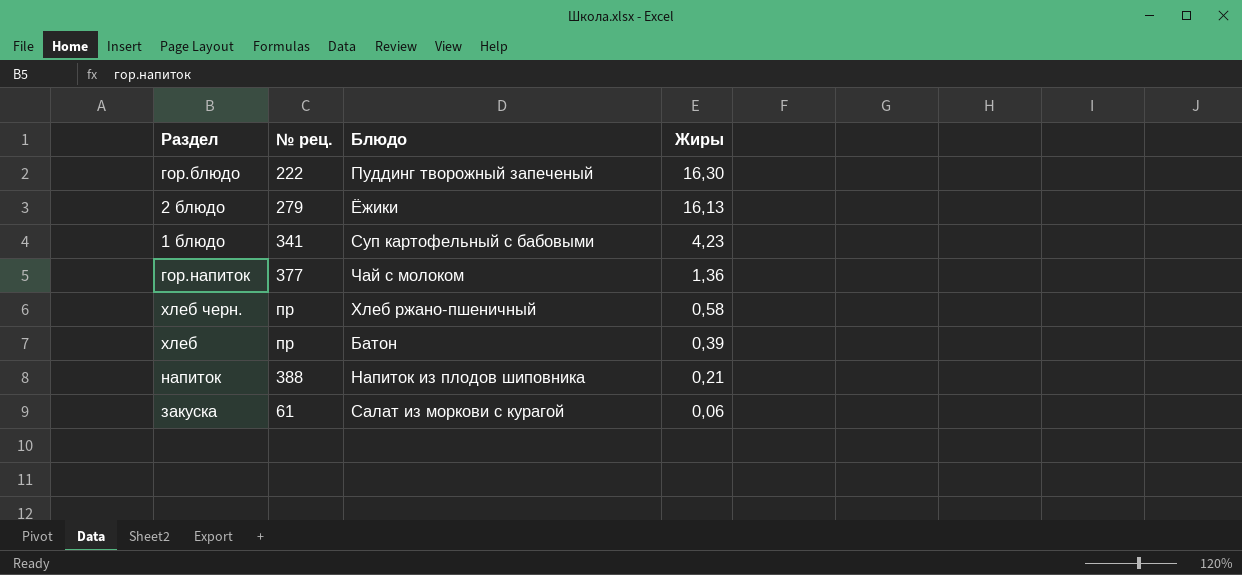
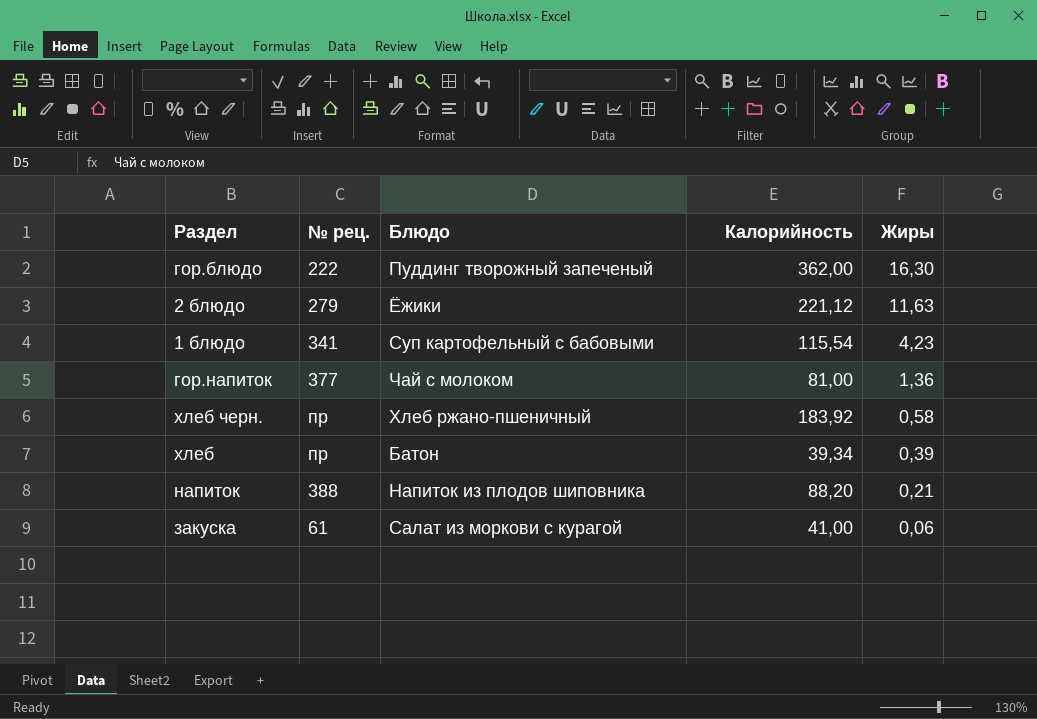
column Калорийность | position: none -> 4
2 блюдо | Жиры: 16,13 -> 11,63

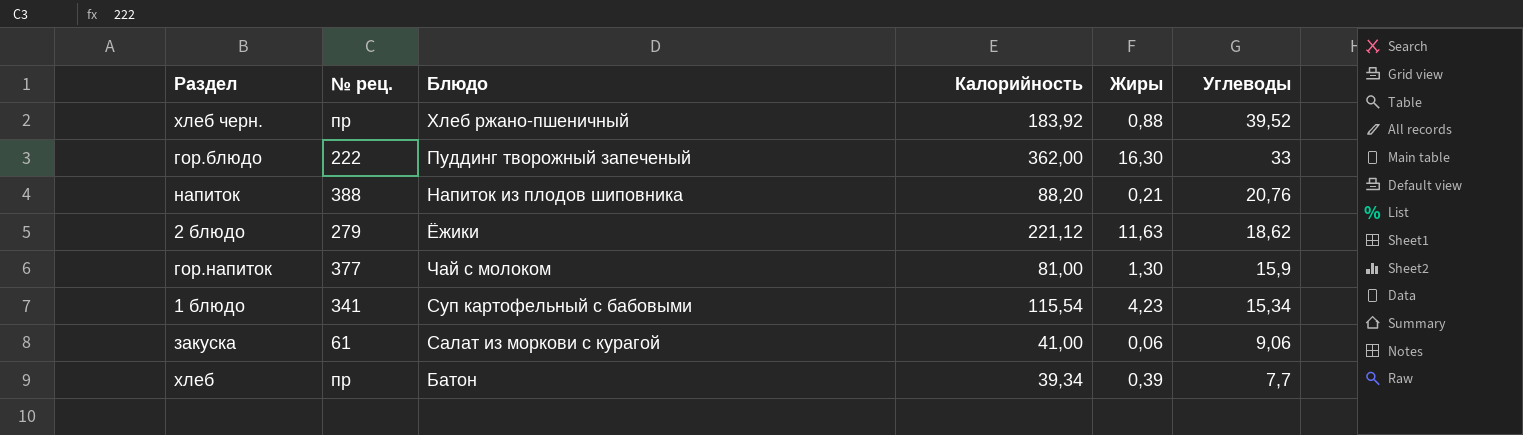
row order: Жиры descending -> Углеводы descending
column Углеводы | position: none -> 6
хлеб черн. | Жиры: 0,58 -> 0,88
гор.напиток | Жиры: 1,36 -> 1,30

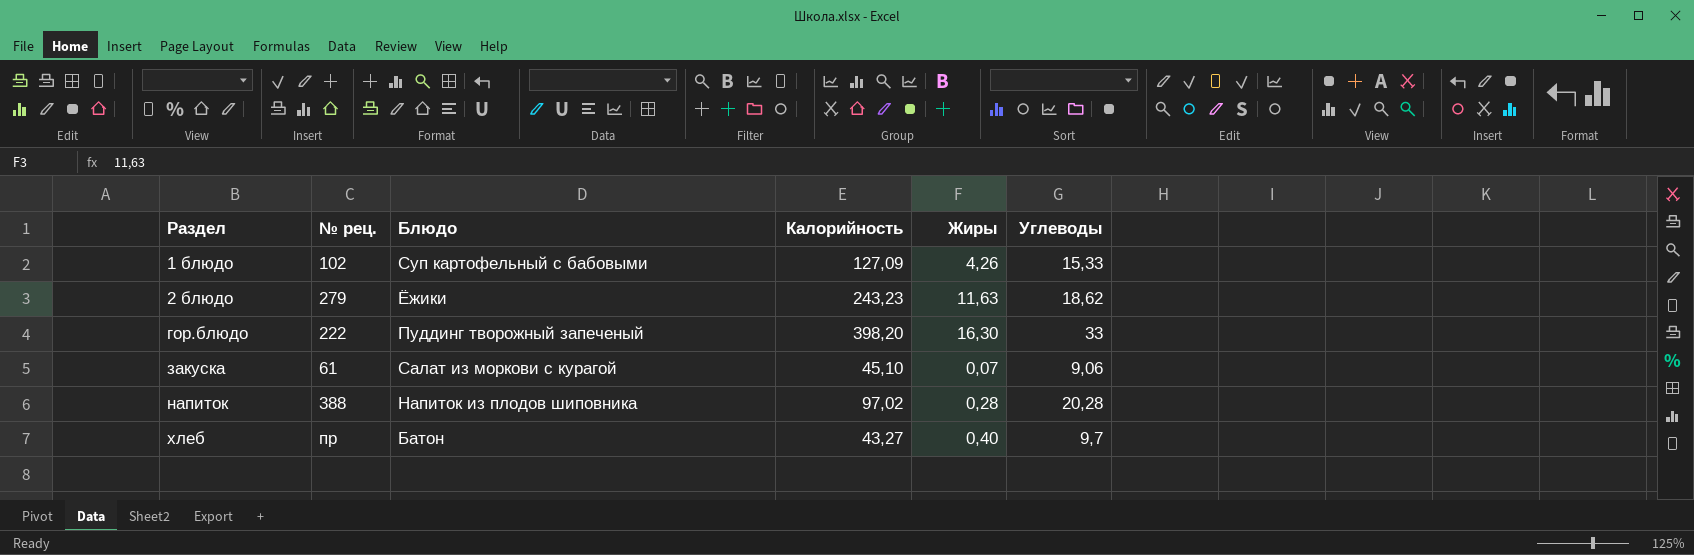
row order: Углеводы descending -> Раздел ascending
row хлеб черн.: пр | Хлеб ржано-пшеничный | 183,92 | 0,88 | 39,52 -> none
row гор.напиток: 377 | Чай с молоком | 81,00 | 1,30 | 15,9 -> none
1 блюдо | № рец.: 341 -> 102
1 блюдо | Калорийность: 115,54 -> 127,09
1 блюдо | Жиры: 4,23 -> 4,26
1 блюдо | Углеводы: 15,34 -> 15,33
2 блюдо | Калорийность: 221,12 -> 243,23
гор.блюдо | Калорийность: 362,00 -> 398,20
закуска | Калорийность: 41,00 -> 45,10
закуска | Жиры: 0,06 -> 0,07
напиток | Калорийность: 88,20 -> 97,02
напиток | Жиры: 0,21 -> 0,28
напиток | Углеводы: 20,76 -> 20,28
хлеб | Калорийность: 39,34 -> 43,27
хлеб | Жиры: 0,39 -> 0,40
хлеб | Углеводы: 7,7 -> 9,7

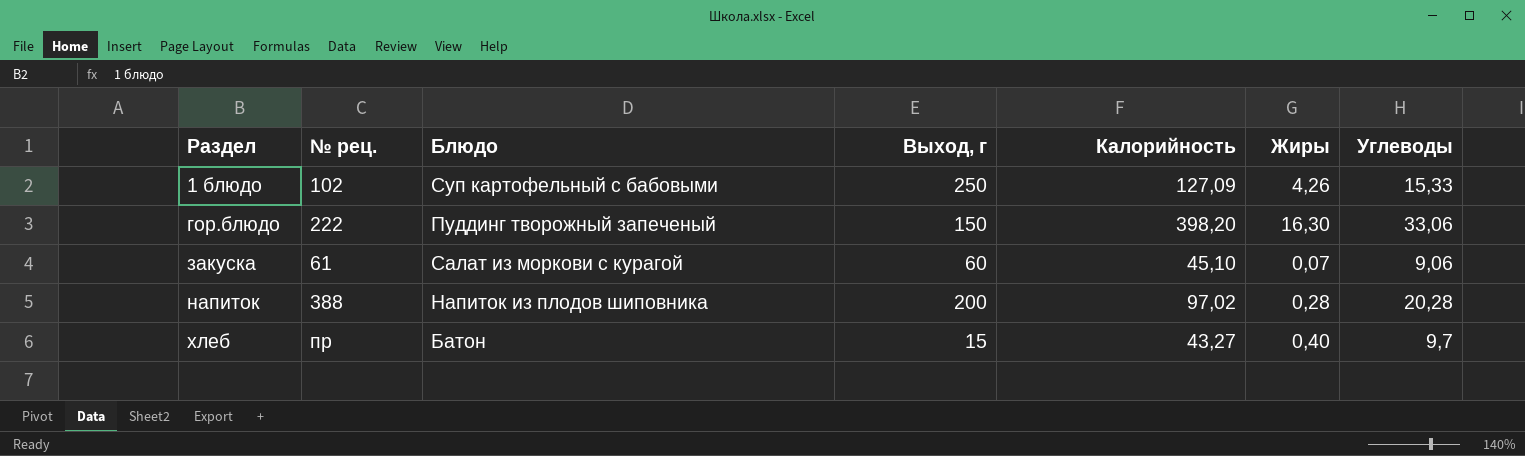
column Выход, г | position: none -> 4
row 2 блюдо: 279 | Ёжики | 243,23 | 11,63 | 18,62 -> none
гор.блюдо | Углеводы: 33 -> 33,06

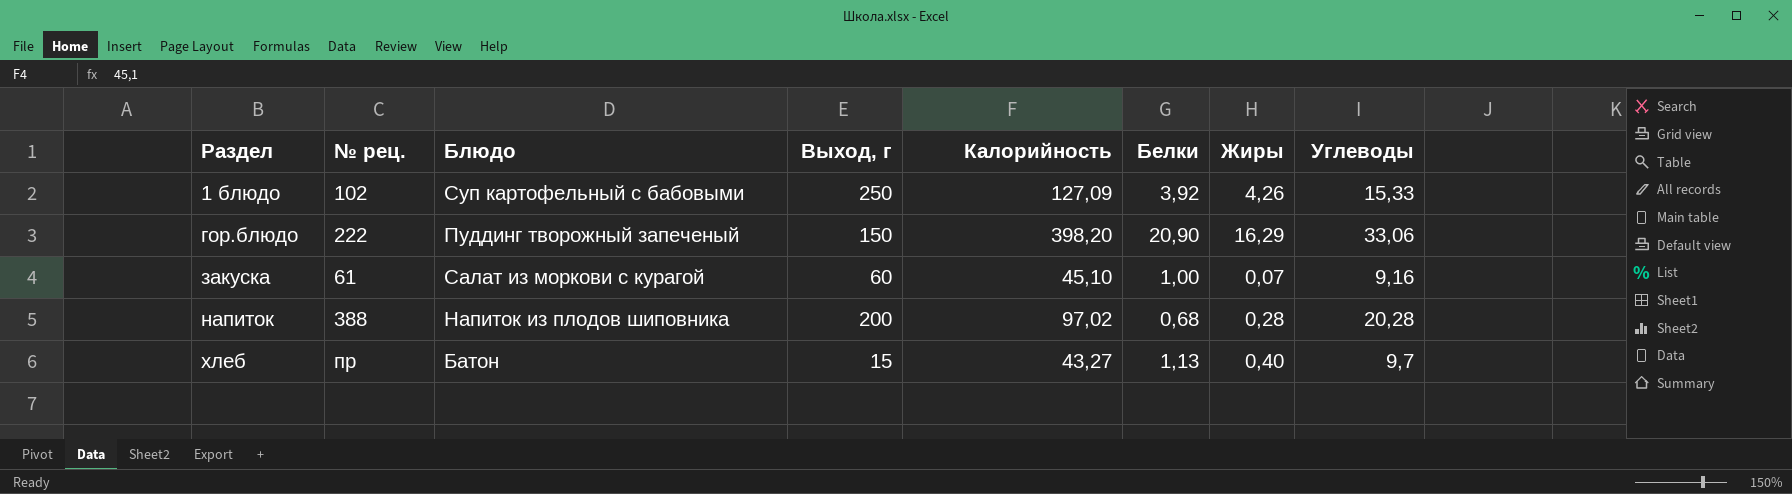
column Белки | position: none -> 6
гор.блюдо | Жиры: 16,30 -> 16,29
закуска | Углеводы: 9,06 -> 9,16

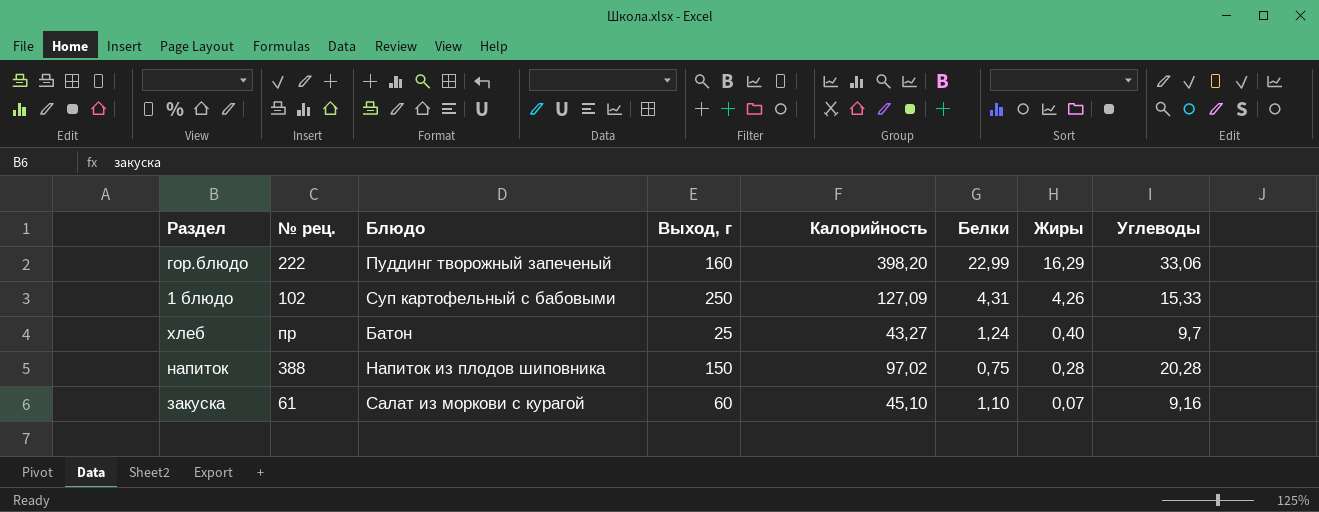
row order: Раздел ascending -> Жиры descending
гор.блюдо | Выход, г: 150 -> 160
гор.блюдо | Белки: 20,90 -> 22,99
1 блюдо | Белки: 3,92 -> 4,31
хлеб | Выход, г: 15 -> 25
хлеб | Белки: 1,13 -> 1,24
напиток | Выход, г: 200 -> 150
напиток | Белки: 0,68 -> 0,75
закуска | Белки: 1,00 -> 1,10

